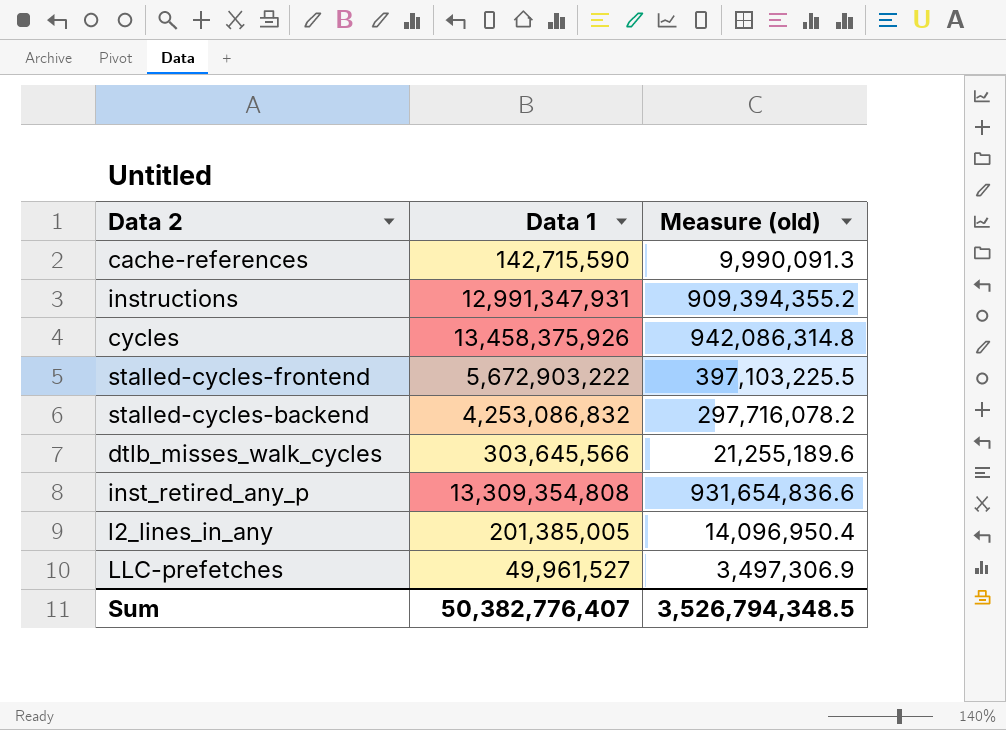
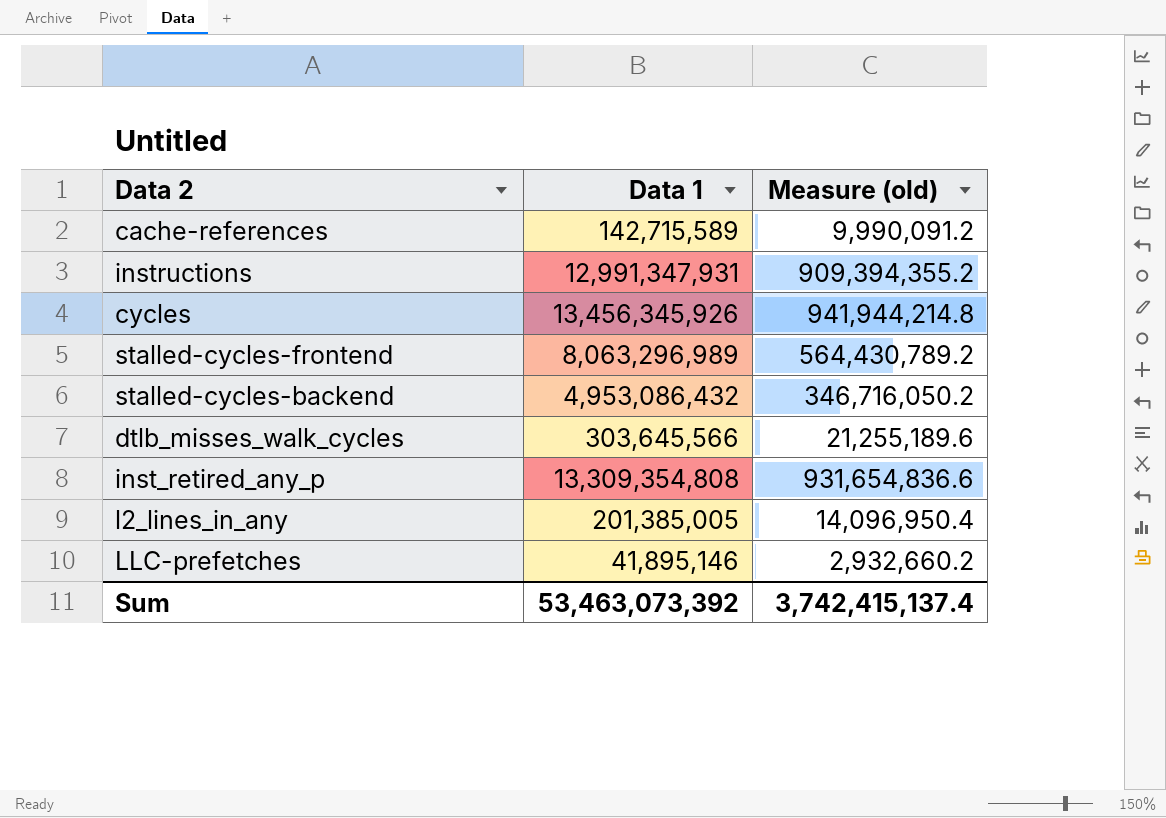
cache-references | Data 1: 142,715,590 -> 142,715,589
cache-references | Measure (old): 9,990,091.3 -> 9,990,091.2
cycles | Data 1: 13,458,375,926 -> 13,456,345,926
cycles | Measure (old): 942,086,314.8 -> 941,944,214.8
stalled-cycles-frontend | Data 1: 5,672,903,222 -> 8,063,296,989
stalled-cycles-frontend | Measure (old): 397,103,225.5 -> 564,430,789.2
stalled-cycles-backend | Data 1: 4,253,086,832 -> 4,953,086,432
stalled-cycles-backend | Measure (old): 297,716,078.2 -> 346,716,050.2
LLC-prefetches | Data 1: 49,961,527 -> 41,895,146
LLC-prefetches | Measure (old): 3,497,306.9 -> 2,932,660.2
Sum | Data 1: 50,382,776,407 -> 53,463,073,392
Sum | Measure (old): 3,526,794,348.5 -> 3,742,415,137.4

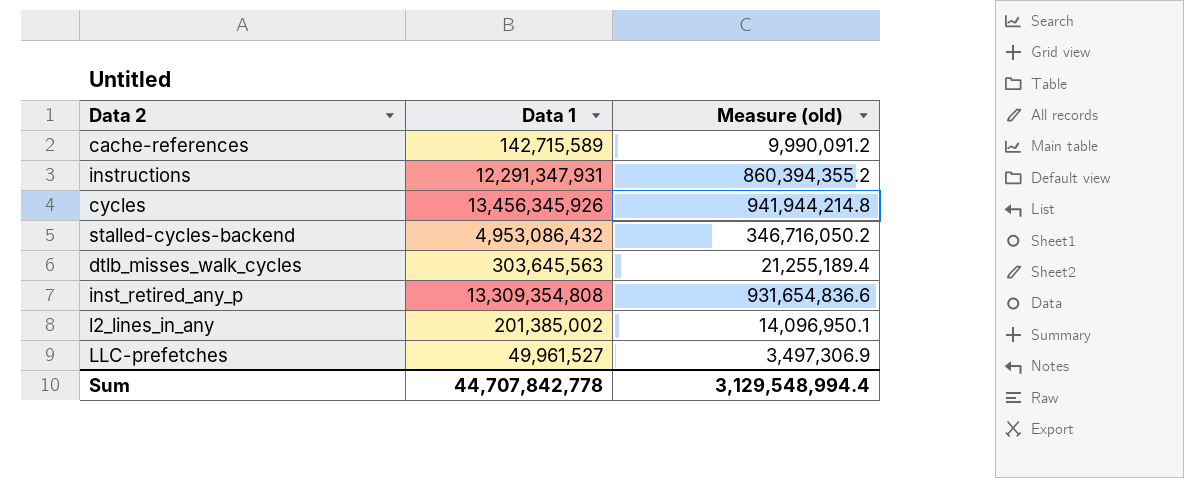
row stalled-cycles-frontend: 8,063,296,989 | 564,430,789.2 -> none
instructions | Data 1: 12,991,347,931 -> 12,291,347,931
instructions | Measure (old): 909,394,355.2 -> 860,394,355.2
dtlb_misses_walk_cycles | Data 1: 303,645,566 -> 303,645,563
dtlb_misses_walk_cycles | Measure (old): 21,255,189.6 -> 21,255,189.4
l2_lines_in_any | Data 1: 201,385,005 -> 201,385,002
l2_lines_in_any | Measure (old): 14,096,950.4 -> 14,096,950.1
LLC-prefetches | Data 1: 41,895,146 -> 49,961,527
LLC-prefetches | Measure (old): 2,932,660.2 -> 3,497,306.9
Sum | Data 1: 53,463,073,392 -> 44,707,842,778
Sum | Measure (old): 3,742,415,137.4 -> 3,129,548,994.4

